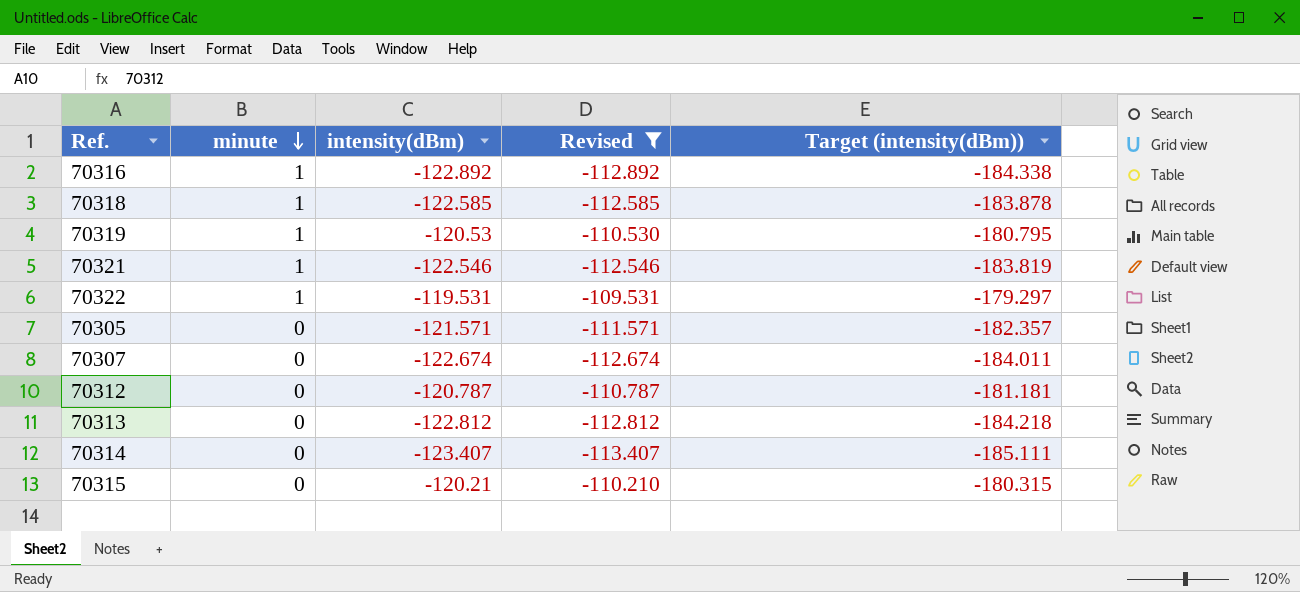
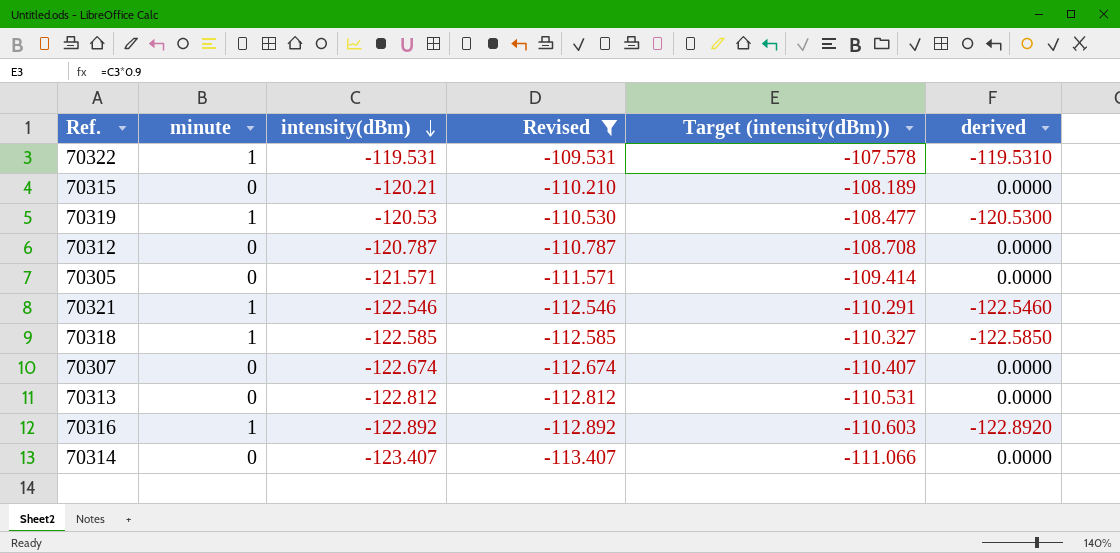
row order: minute descending -> intensity(dBm) descending
column Target (intensity(dBm)) | formula: [intensity(dBm)] * 1.5 -> [intensity(dBm)] * 0.9
column derived | formula: none -> [minute] * [intensity(dBm)]

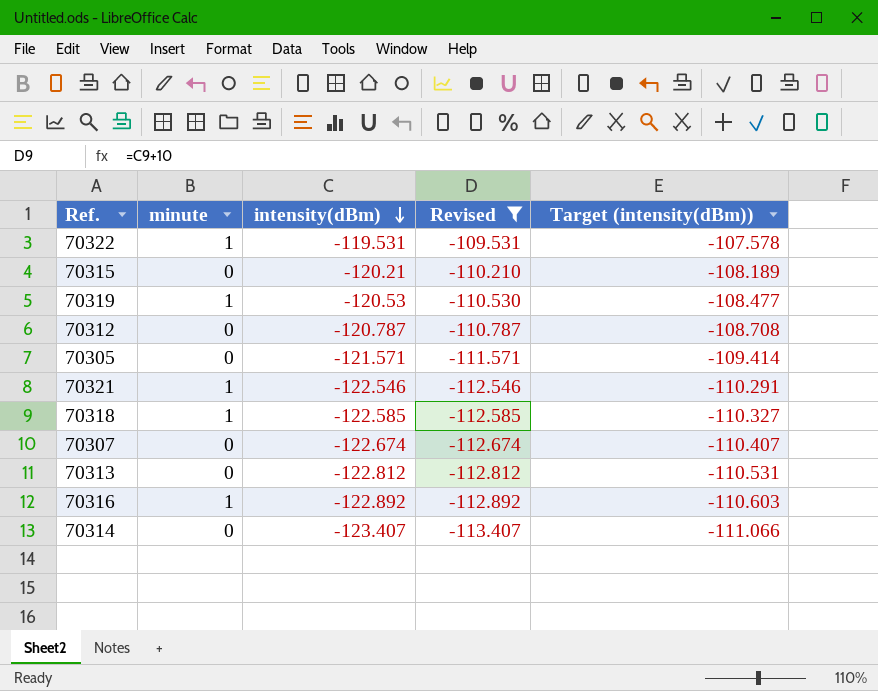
column derived | formula: [minute] * [intensity(dBm)] -> none

